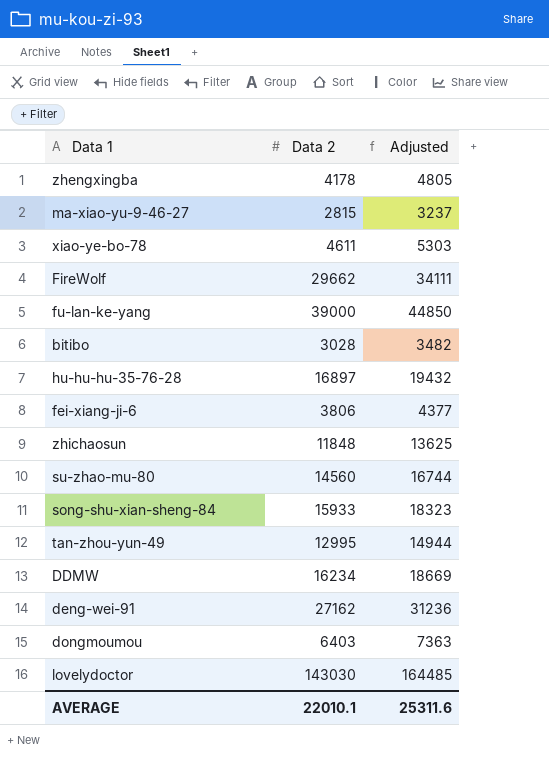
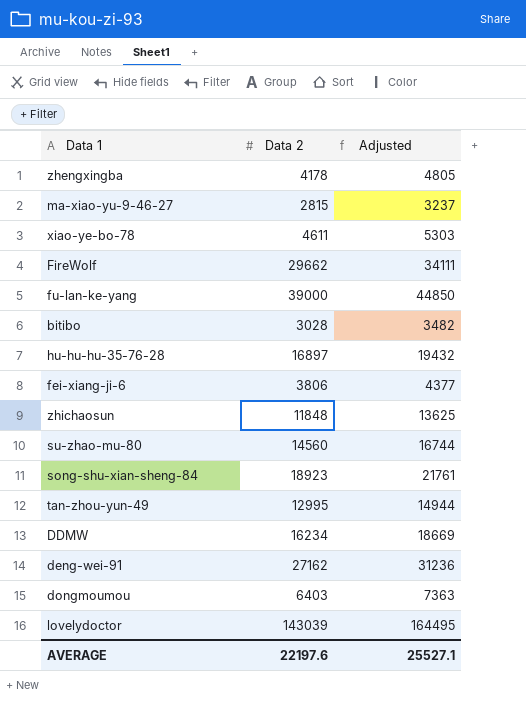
song-shu-xian-sheng-84 | Data 2: 15933 -> 18923
song-shu-xian-sheng-84 | Adjusted: 18323 -> 21761
lovelydoctor | Data 2: 143030 -> 143039
lovelydoctor | Adjusted: 164485 -> 164495
AVERAGE | Data 2: 22010.1 -> 22197.6
AVERAGE | Adjusted: 25311.6 -> 25527.1

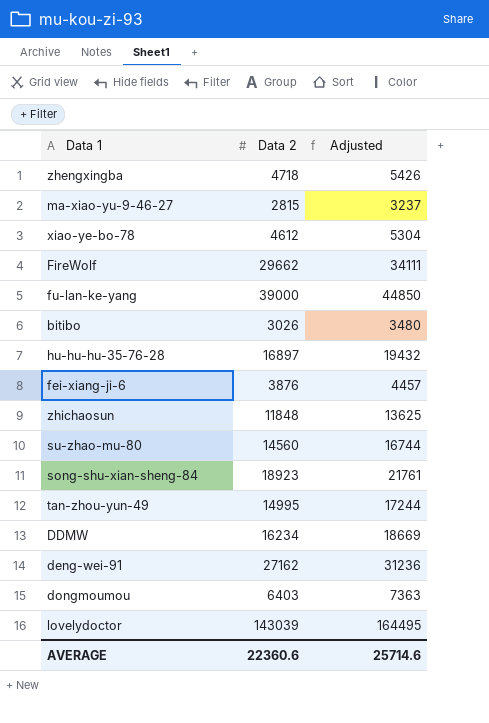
zhengxingba | Data 2: 4178 -> 4718
zhengxingba | Adjusted: 4805 -> 5426
xiao-ye-bo-78 | Data 2: 4611 -> 4612
xiao-ye-bo-78 | Adjusted: 5303 -> 5304
bitibo | Data 2: 3028 -> 3026
bitibo | Adjusted: 3482 -> 3480
fei-xiang-ji-6 | Data 2: 3806 -> 3876
fei-xiang-ji-6 | Adjusted: 4377 -> 4457
tan-zhou-yun-49 | Data 2: 12995 -> 14995
tan-zhou-yun-49 | Adjusted: 14944 -> 17244
AVERAGE | Data 2: 22197.6 -> 22360.6
AVERAGE | Adjusted: 25527.1 -> 25714.6

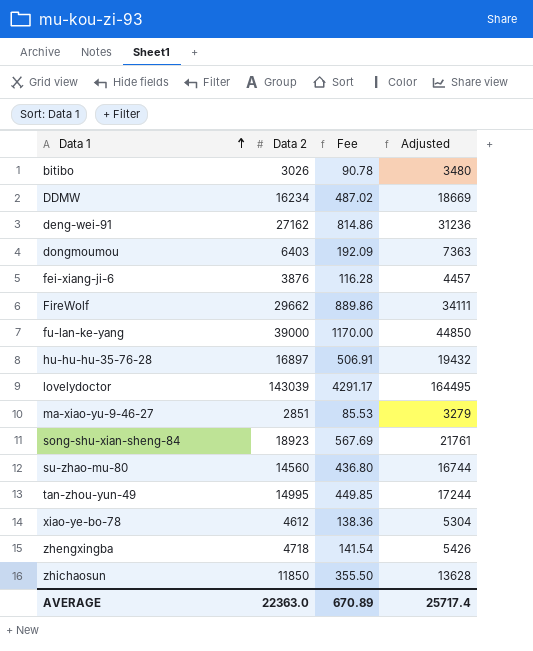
row order: none -> Data 1 ascending
column Fee | formula: none -> [Data 2] * 0.03
ma-xiao-yu-9-46-27 | Data 2: 2815 -> 2851
ma-xiao-yu-9-46-27 | Adjusted: 3237 -> 3279
zhichaosun | Data 2: 11848 -> 11850
zhichaosun | Adjusted: 13625 -> 13628
AVERAGE | Data 2: 22360.6 -> 22363.0
AVERAGE | Adjusted: 25714.6 -> 25717.4

